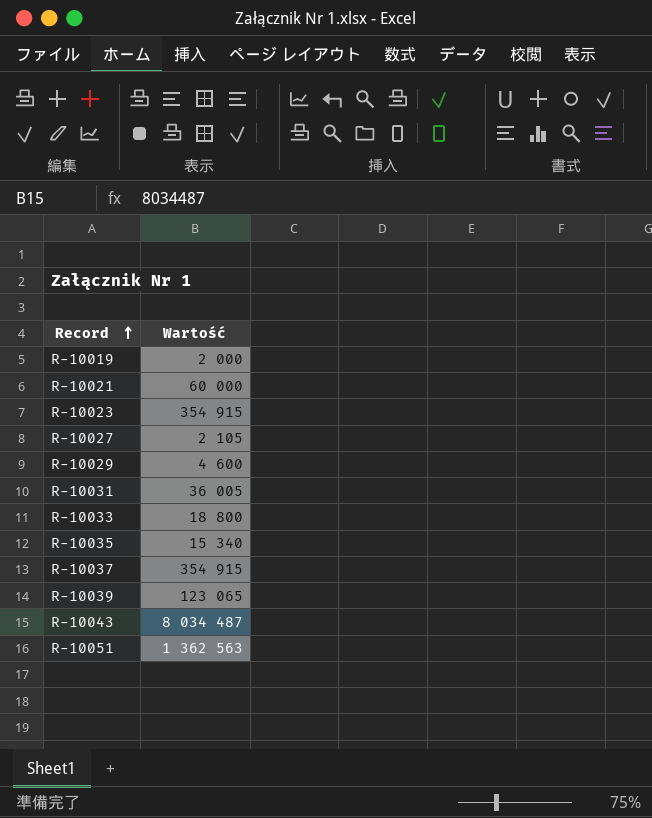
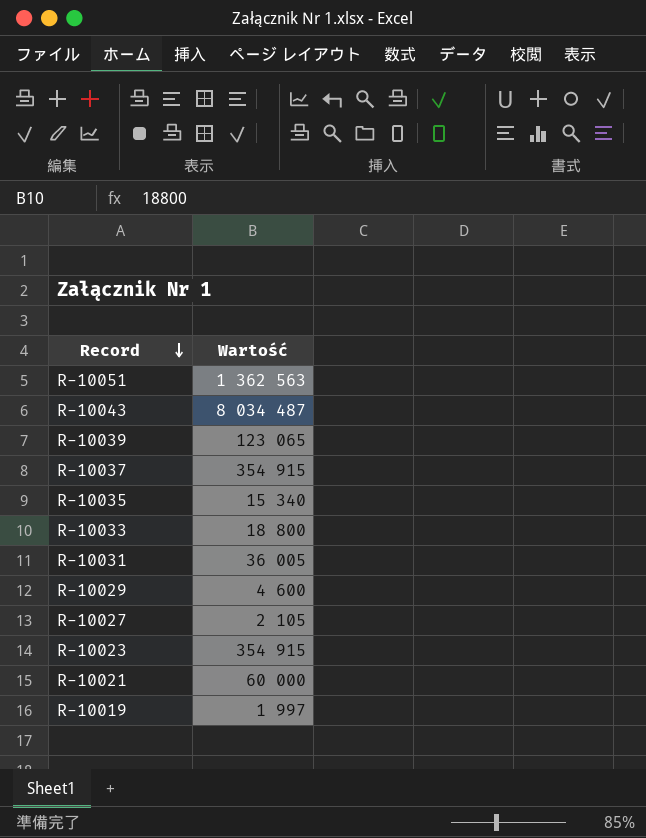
row order: Record ascending -> Record descending
R-10019 | Wartość: 2 000 -> 1 997

